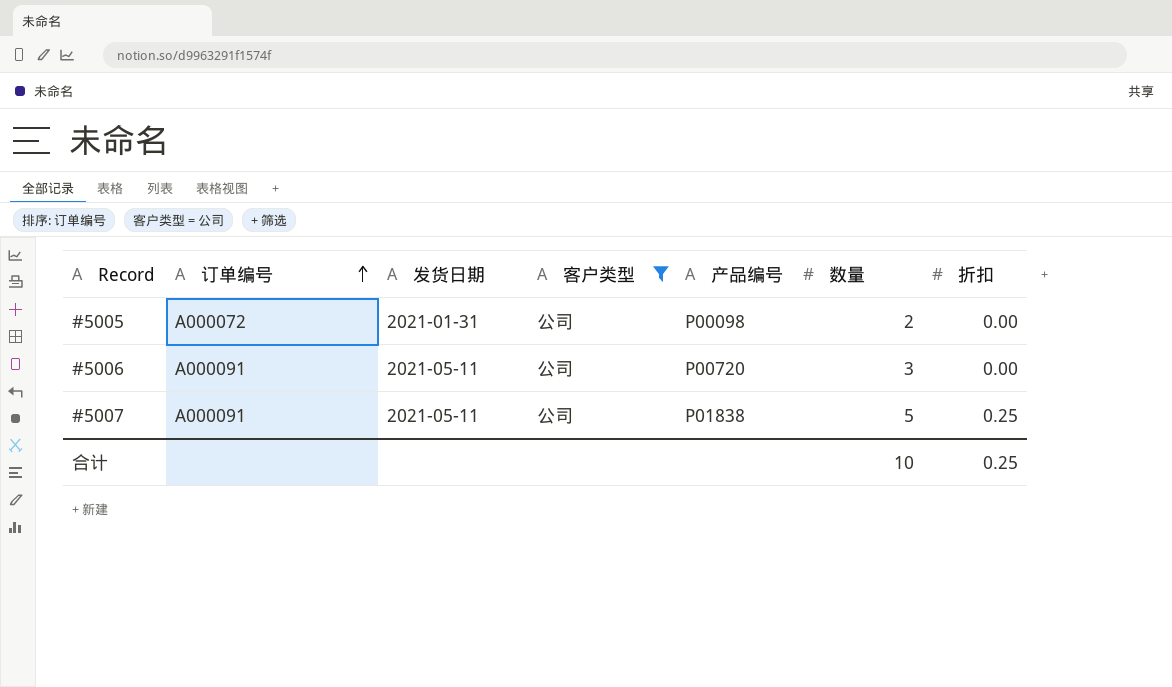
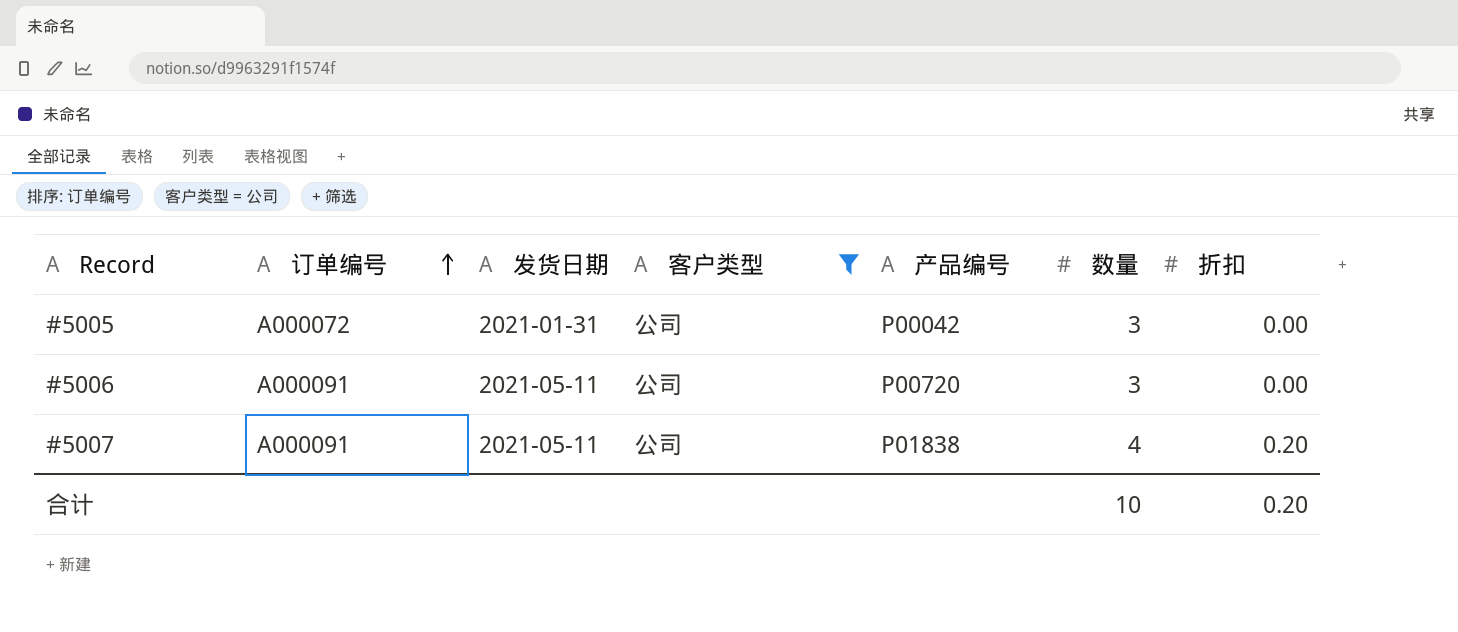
#5005 | 产品编号: P00098 -> P00042
#5005 | 数量: 2 -> 3
#5007 | 数量: 5 -> 4
#5007 | 折扣: 0.25 -> 0.20
合计 | 折扣: 0.25 -> 0.20

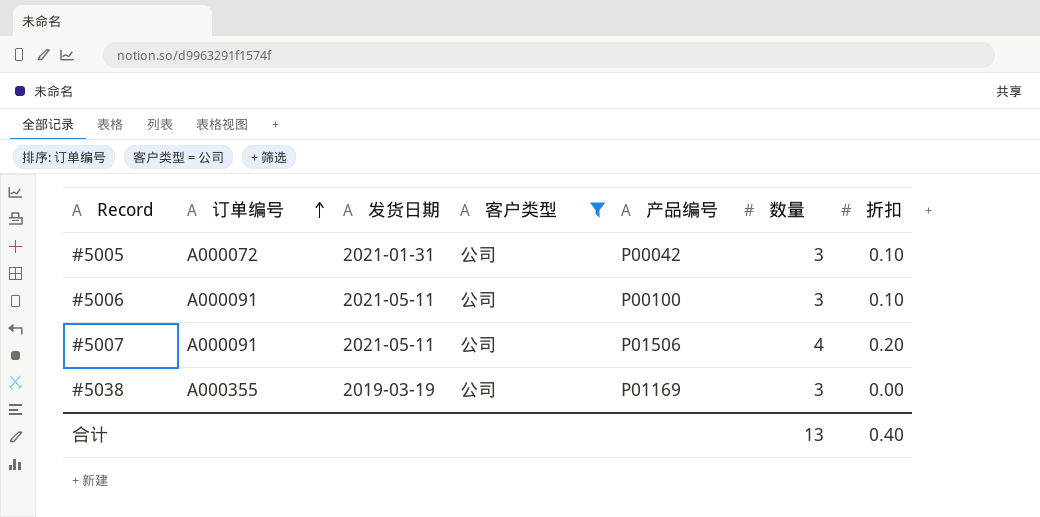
#5005 | 折扣: 0.00 -> 0.10
#5006 | 产品编号: P00720 -> P00100
#5006 | 折扣: 0.00 -> 0.10
#5007 | 产品编号: P01838 -> P01506
row #5038: none -> A000355 | 2019-03-19 | 公司 | P01169 | 3 | 0.00
合计 | 数量: 10 -> 13
合计 | 折扣: 0.20 -> 0.40

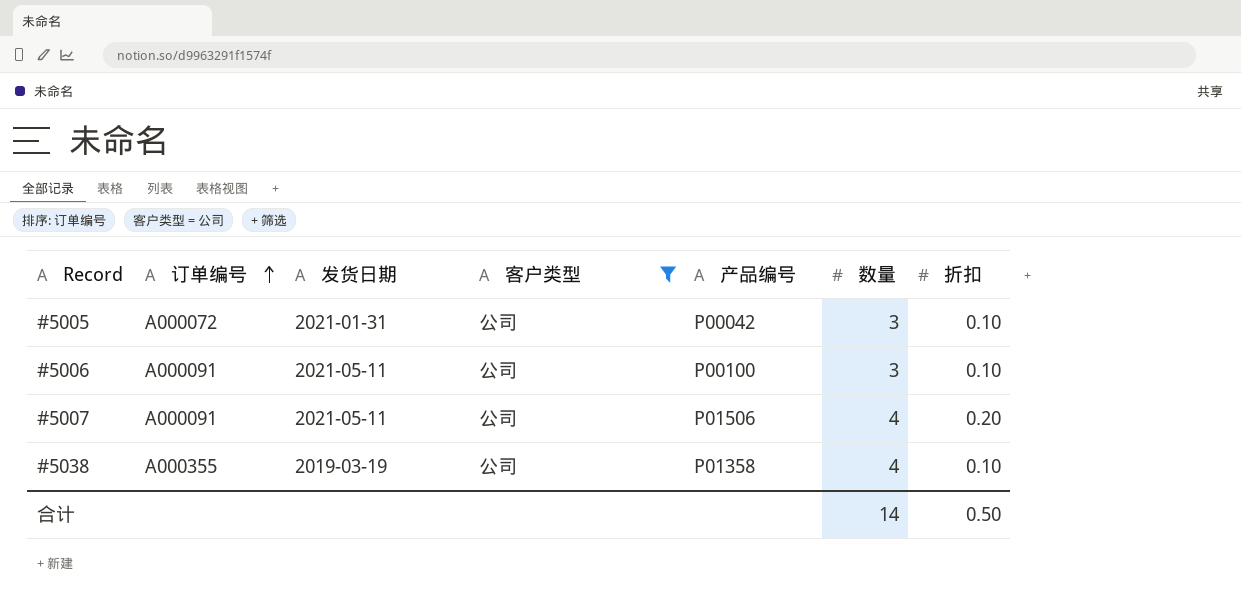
#5038 | 产品编号: P01169 -> P01358
#5038 | 数量: 3 -> 4
#5038 | 折扣: 0.00 -> 0.10
合计 | 数量: 13 -> 14
合计 | 折扣: 0.40 -> 0.50

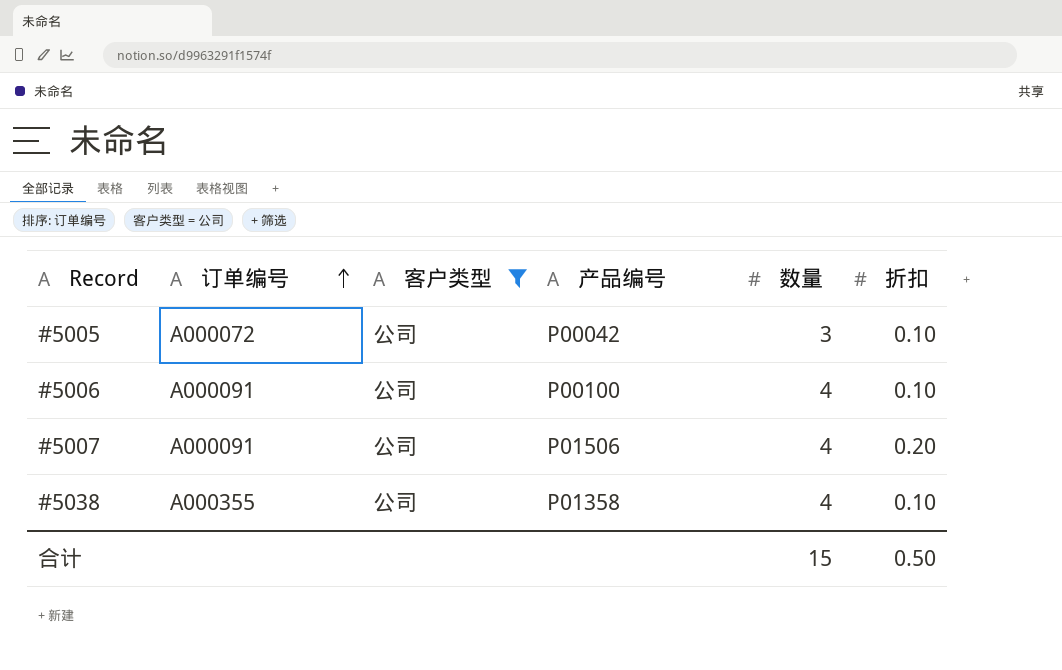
column 发货日期 | position: 3 -> none
#5006 | 数量: 3 -> 4
合计 | 数量: 14 -> 15

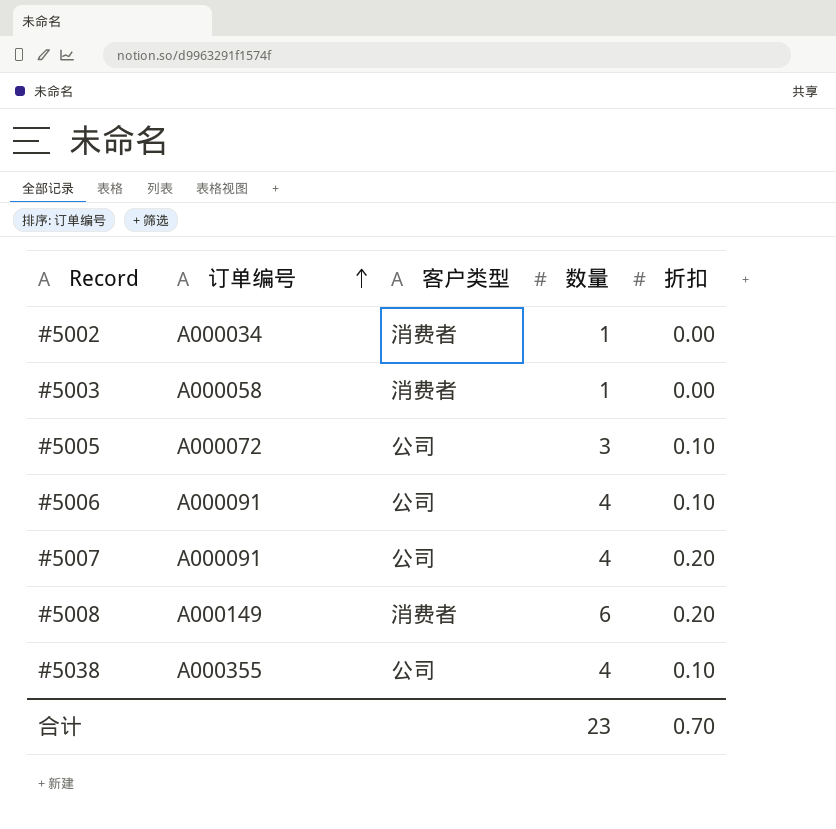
filter: 客户类型 = 公司 -> none
column 产品编号 | position: 4 -> none
合计 | 数量: 15 -> 23
合计 | 折扣: 0.50 -> 0.70

